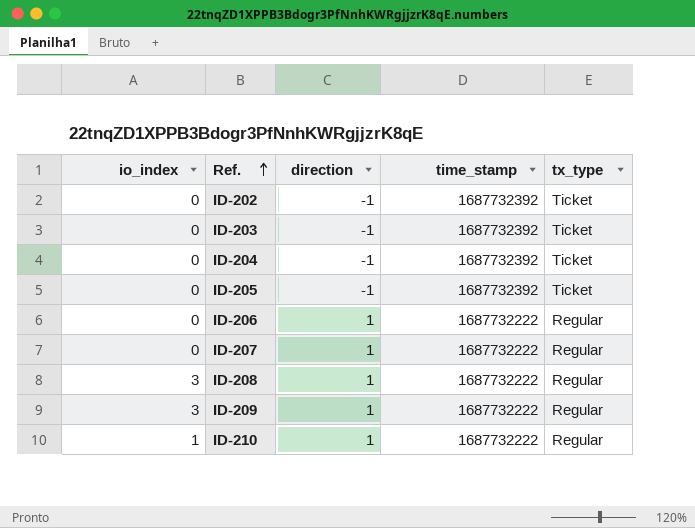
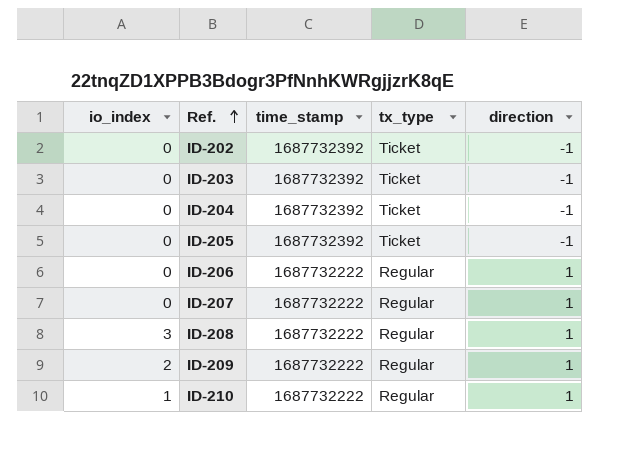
column direction | position: 3 -> 5
ID-209 | io_index: 3 -> 2

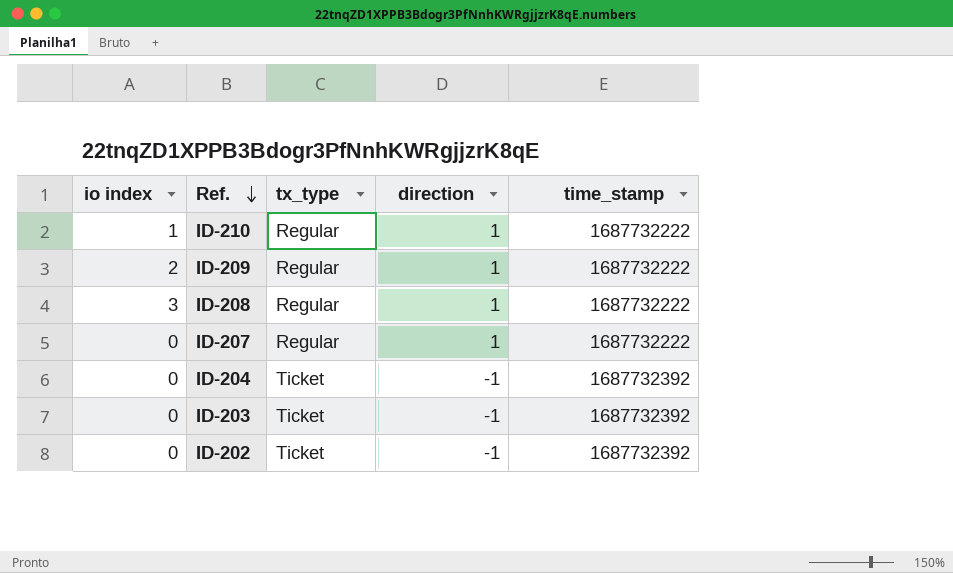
row order: Ref. ascending -> Ref. descending
column name: io_index -> io index
column time_stamp | position: 3 -> 5
row ID-205: 0 | 1687732392 | Ticket | -1 -> none
row ID-206: 0 | 1687732222 | Regular | 1 -> none

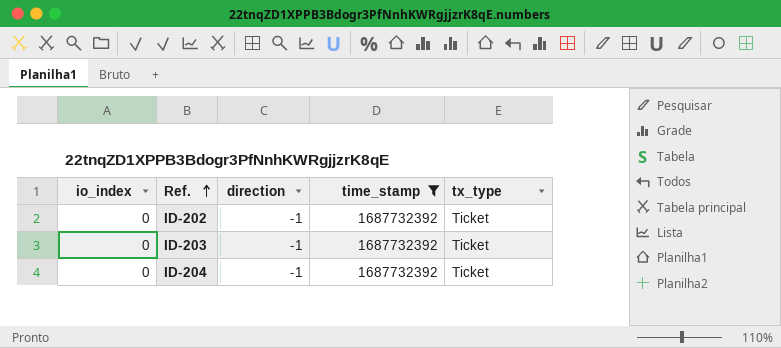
filter: none -> time_stamp = 1687732392
row order: Ref. descending -> Ref. ascending
column name: io index -> io_index
column tx_type | position: 3 -> 5

